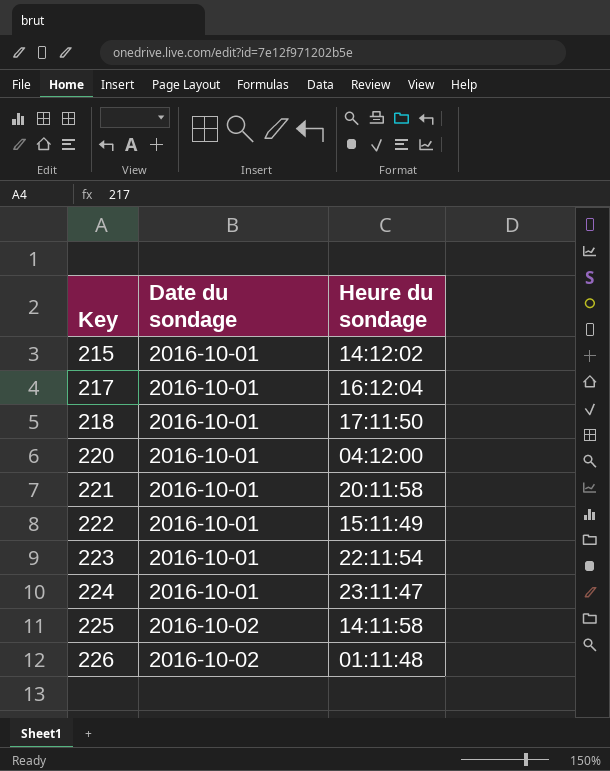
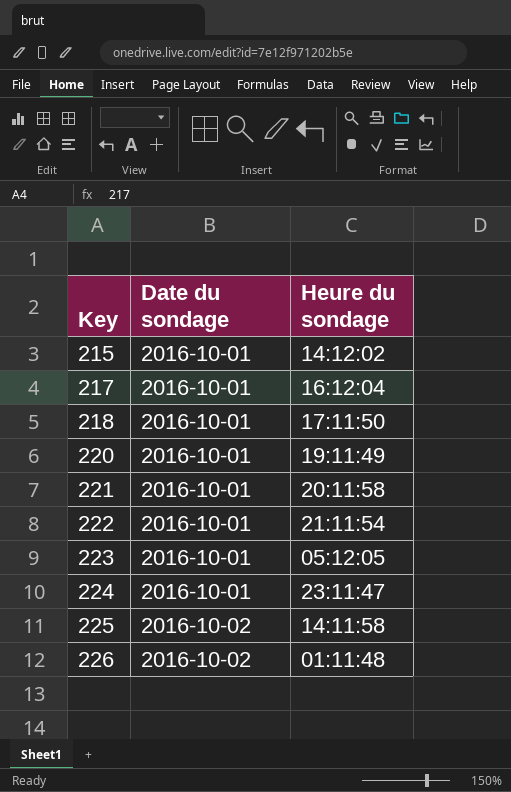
220 | Heure du sondage: 04:12:00 -> 19:11:49
222 | Heure du sondage: 15:11:49 -> 21:11:54
223 | Heure du sondage: 22:11:54 -> 05:12:05

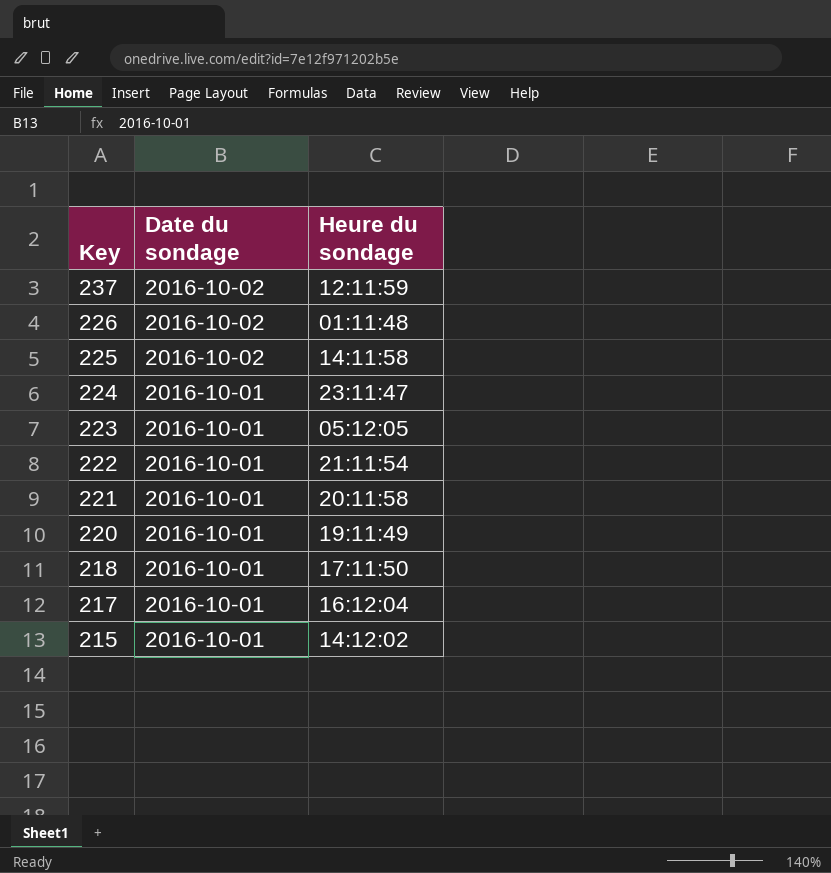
row order: Key ascending -> Key descending
row 237: none -> 2016-10-02 | 12:11:59

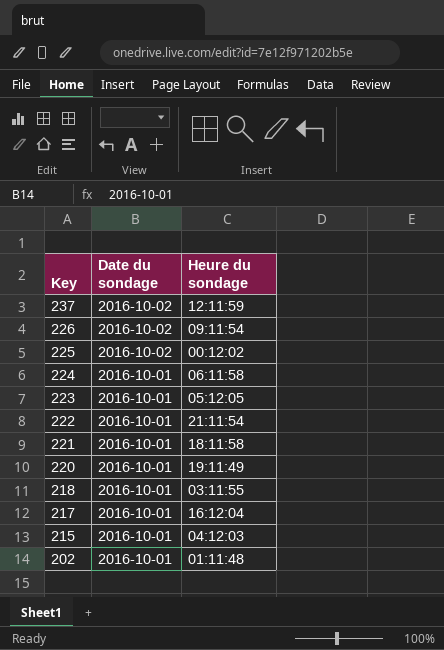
226 | Heure du sondage: 01:11:48 -> 09:11:54
225 | Heure du sondage: 14:11:58 -> 00:12:02
224 | Heure du sondage: 23:11:47 -> 06:11:58
221 | Heure du sondage: 20:11:58 -> 18:11:58
218 | Heure du sondage: 17:11:50 -> 03:11:55
215 | Heure du sondage: 14:12:02 -> 04:12:03
row 202: none -> 2016-10-01 | 01:11:48

